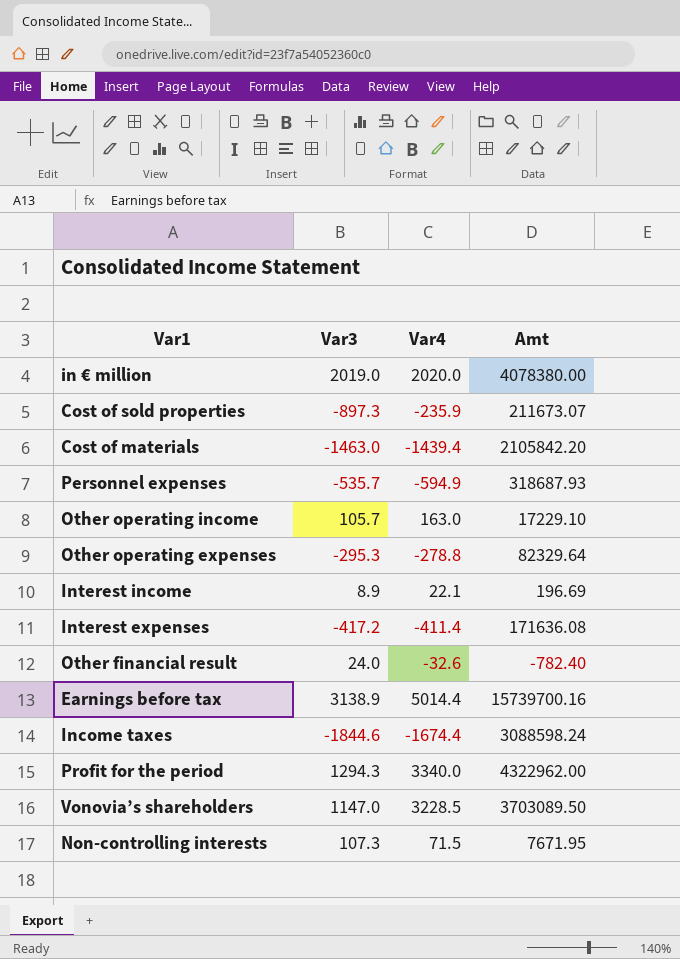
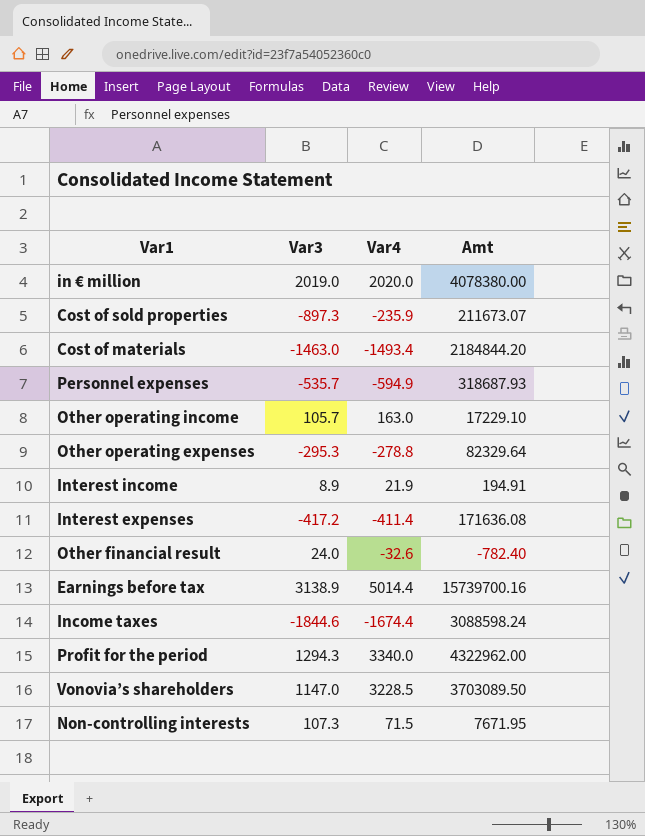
Cost of materials | Var4: -1439.4 -> -1493.4
Cost of materials | Amt: 2105842.20 -> 2184844.20
Interest income | Var4: 22.1 -> 21.9
Interest income | Amt: 196.69 -> 194.91

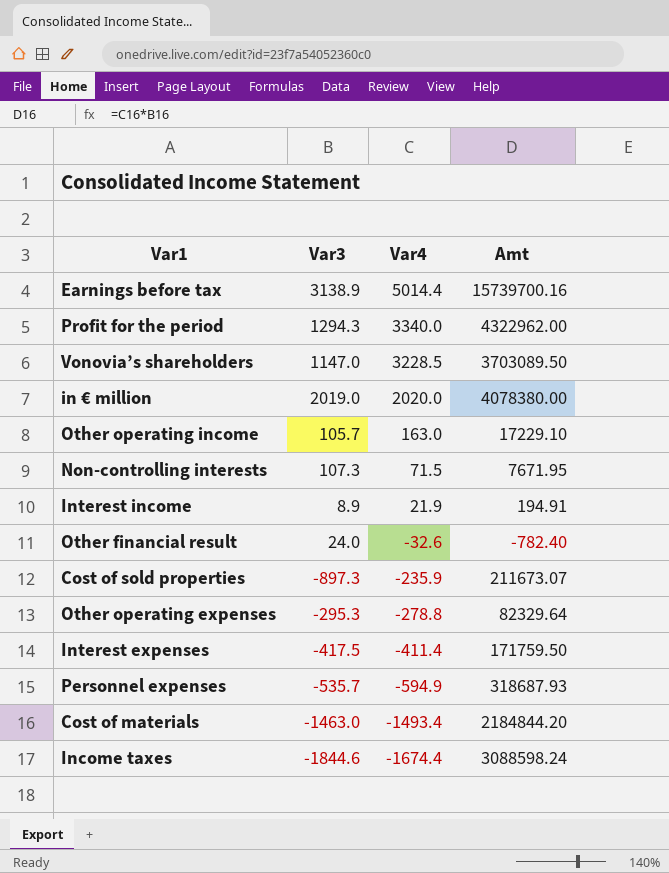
row order: none -> Var4 descending
Interest expenses | Var3: -417.2 -> -417.5
Interest expenses | Amt: 171636.08 -> 171759.50

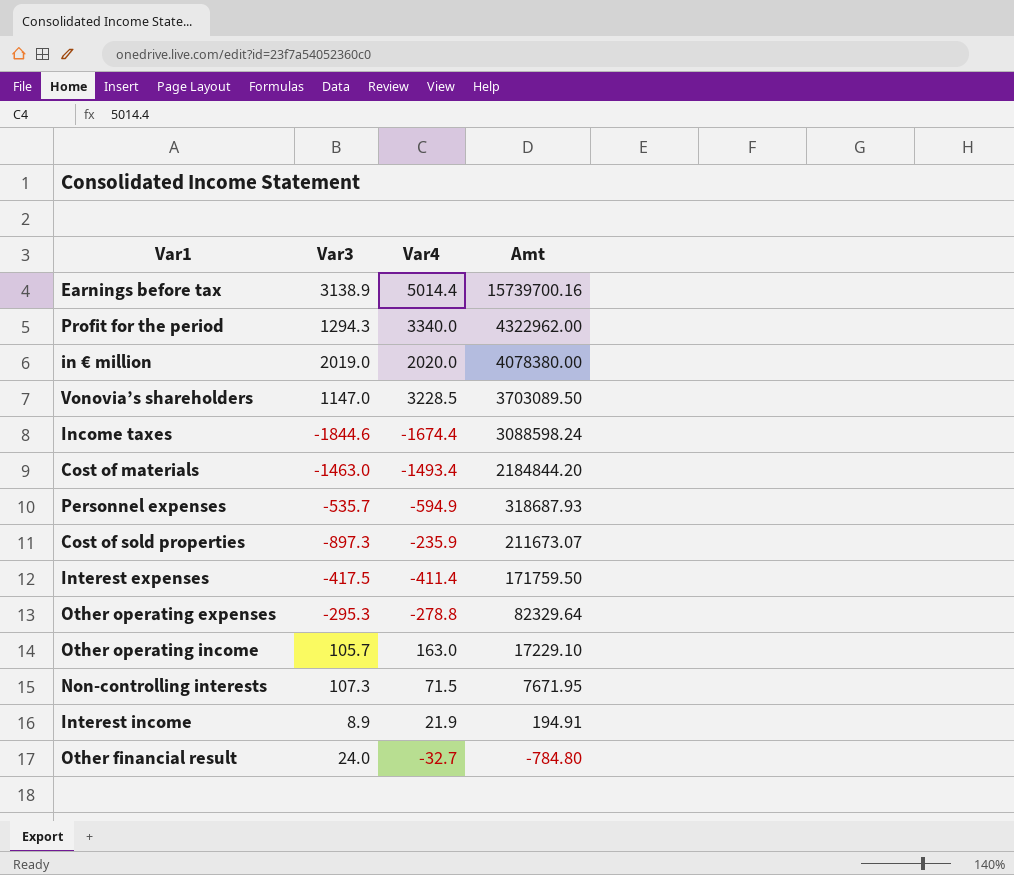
row order: Var4 descending -> Amt descending
Other financial result | Var4: -32.6 -> -32.7
Other financial result | Amt: -782.40 -> -784.80

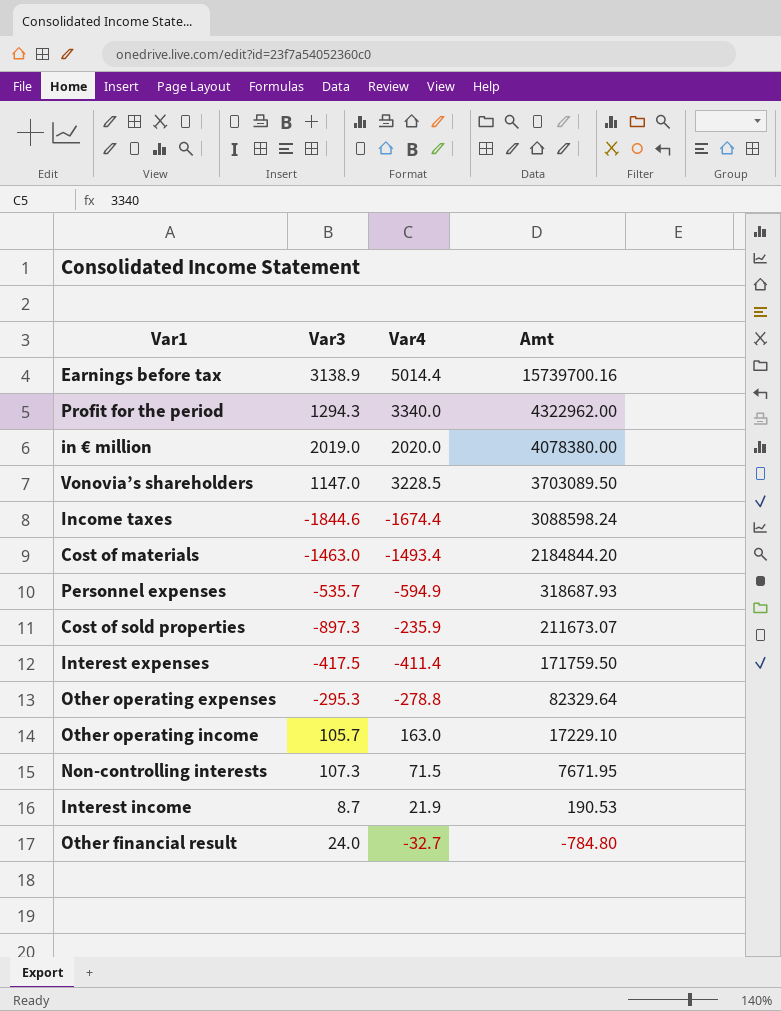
Interest income | Var3: 8.9 -> 8.7
Interest income | Amt: 194.91 -> 190.53

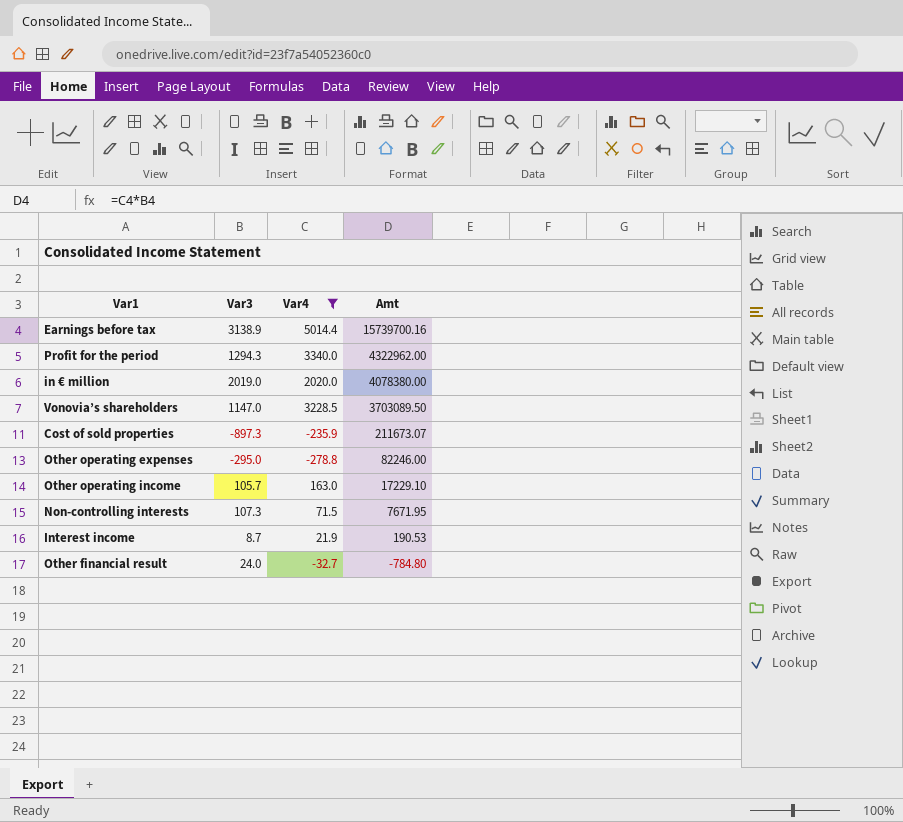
filter: none -> Var4 >= -278.8
Other operating expenses | Var3: -295.3 -> -295.0
Other operating expenses | Amt: 82329.64 -> 82246.00

